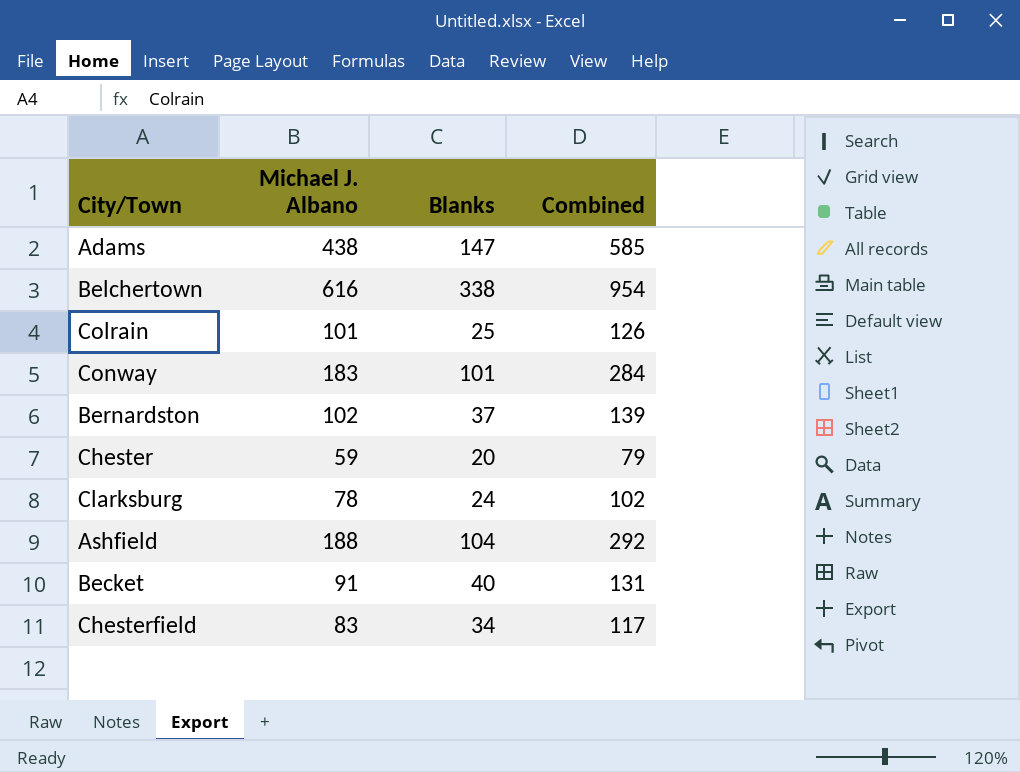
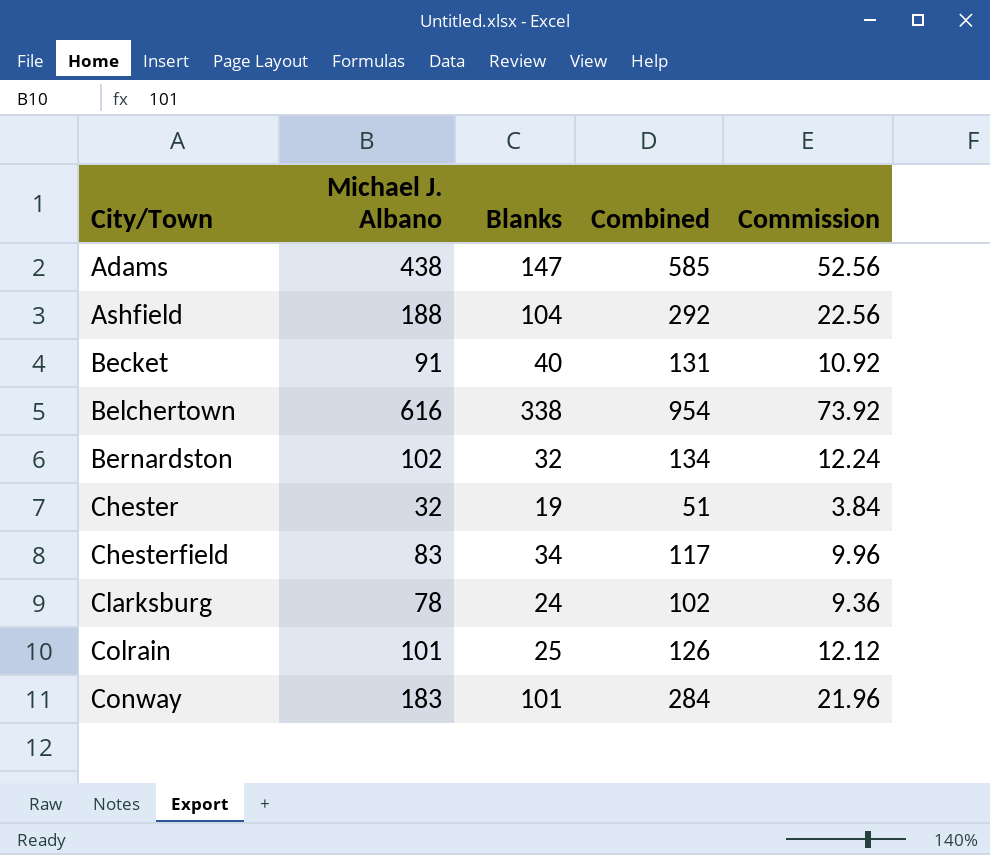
row order: none -> City/Town ascending
column Commission | formula: none -> [Michael J. Albano] * 0.12
Bernardston | Blanks: 37 -> 32
Bernardston | Combined: 139 -> 134
Chester | Michael J. Albano: 59 -> 32
Chester | Blanks: 20 -> 19
Chester | Combined: 79 -> 51

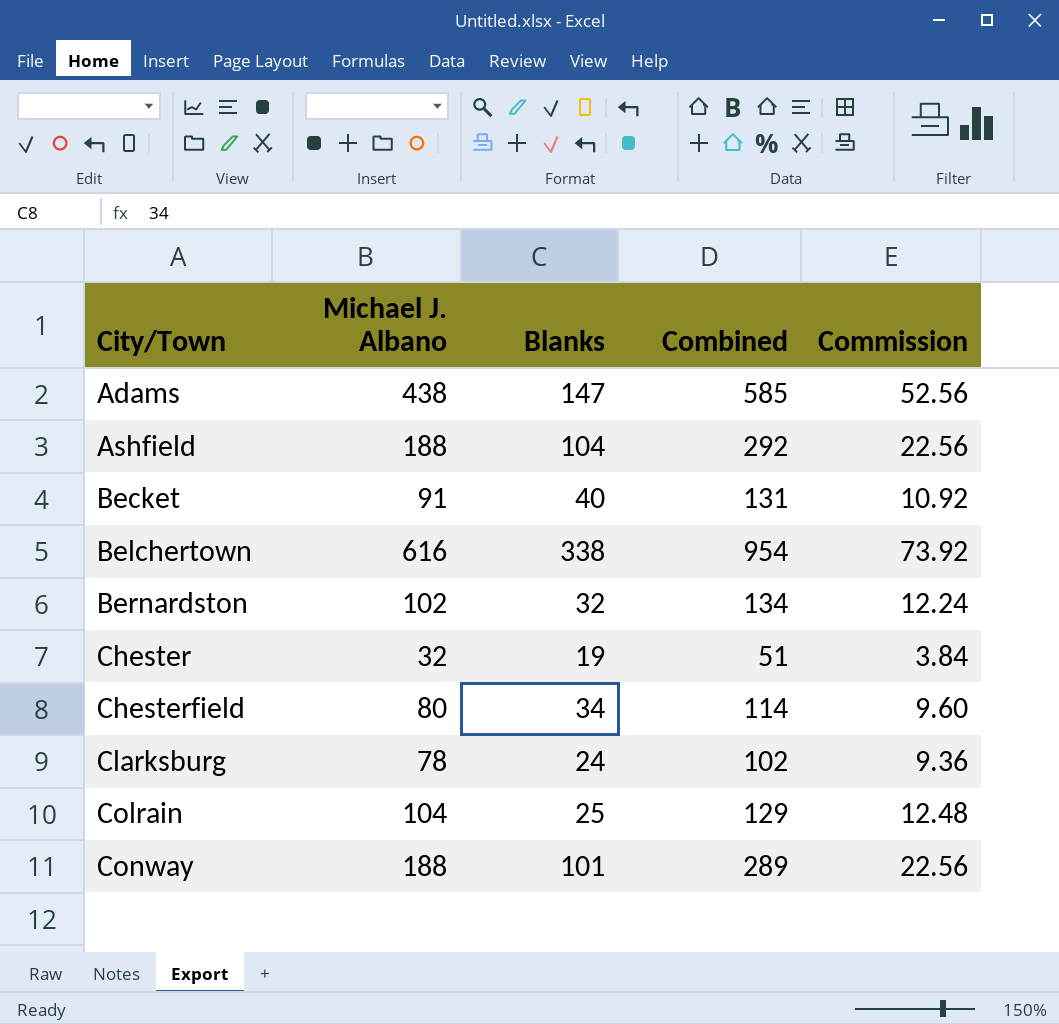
Chesterfield | Michael J. Albano: 83 -> 80
Chesterfield | Combined: 117 -> 114
Chesterfield | Commission: 9.96 -> 9.60
Colrain | Michael J. Albano: 101 -> 104
Colrain | Combined: 126 -> 129
Colrain | Commission: 12.12 -> 12.48
Conway | Michael J. Albano: 183 -> 188
Conway | Combined: 284 -> 289
Conway | Commission: 21.96 -> 22.56

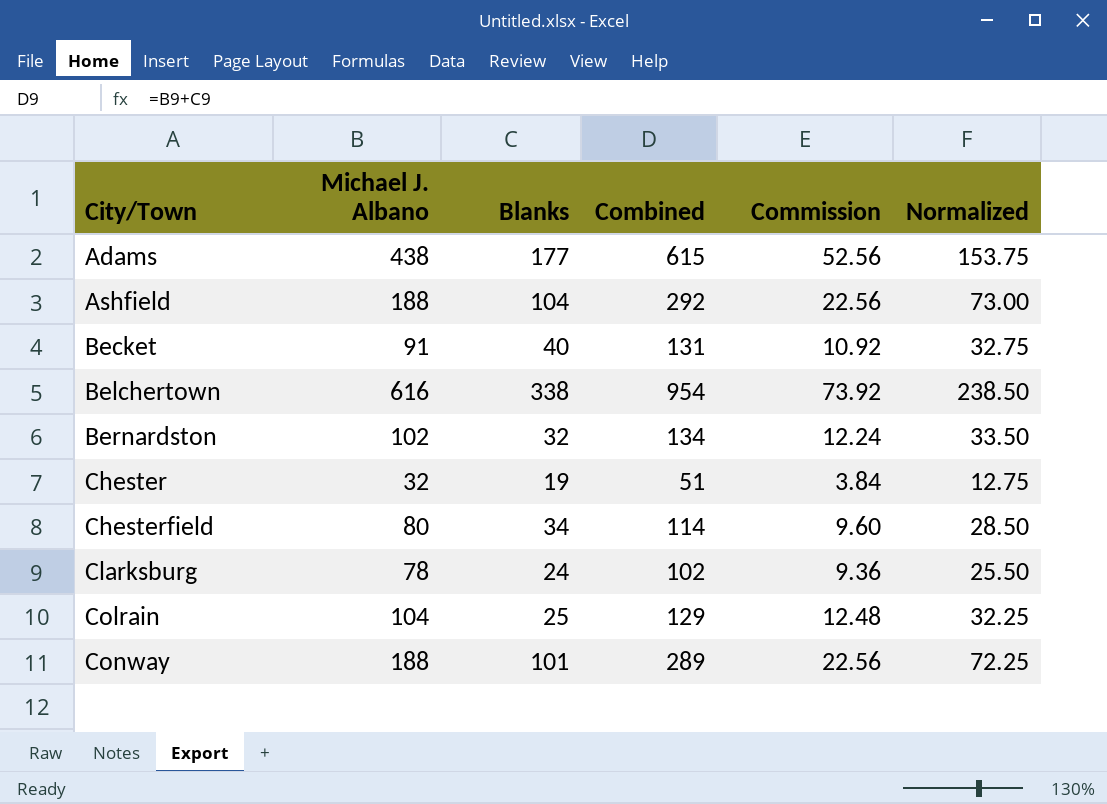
column Normalized | formula: none -> [Combined] * 0.25
Adams | Blanks: 147 -> 177
Adams | Combined: 585 -> 615

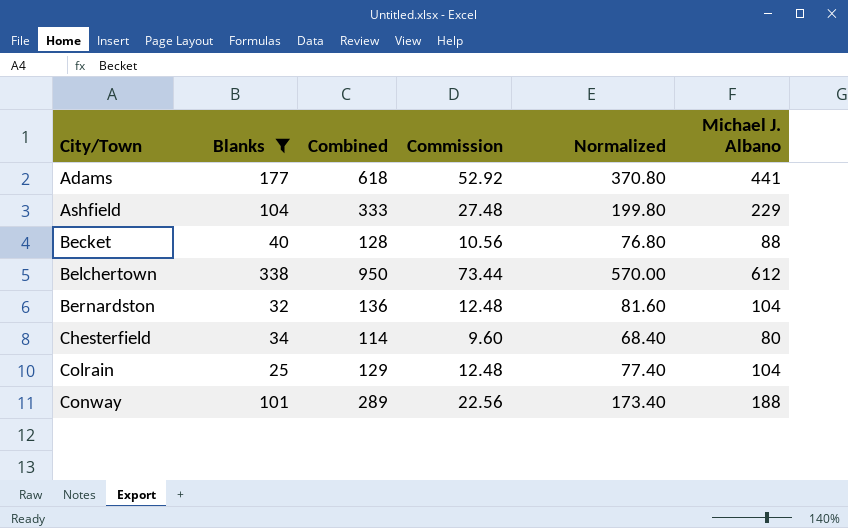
filter: none -> Blanks >= 25
column Normalized | formula: [Combined] * 0.25 -> [Combined] * 0.6
column Michael J. Albano | position: 2 -> 6
Adams | Combined: 615 -> 618
Adams | Commission: 52.56 -> 52.92
Adams | Michael J. Albano: 438 -> 441
Ashfield | Combined: 292 -> 333
Ashfield | Commission: 22.56 -> 27.48
Ashfield | Michael J. Albano: 188 -> 229
Becket | Combined: 131 -> 128
Becket | Commission: 10.92 -> 10.56
Becket | Michael J. Albano: 91 -> 88
Belchertown | Combined: 954 -> 950
Belchertown | Commission: 73.92 -> 73.44
Belchertown | Michael J. Albano: 616 -> 612
Bernardston | Combined: 134 -> 136
Bernardston | Commission: 12.24 -> 12.48
Bernardston | Michael J. Albano: 102 -> 104

